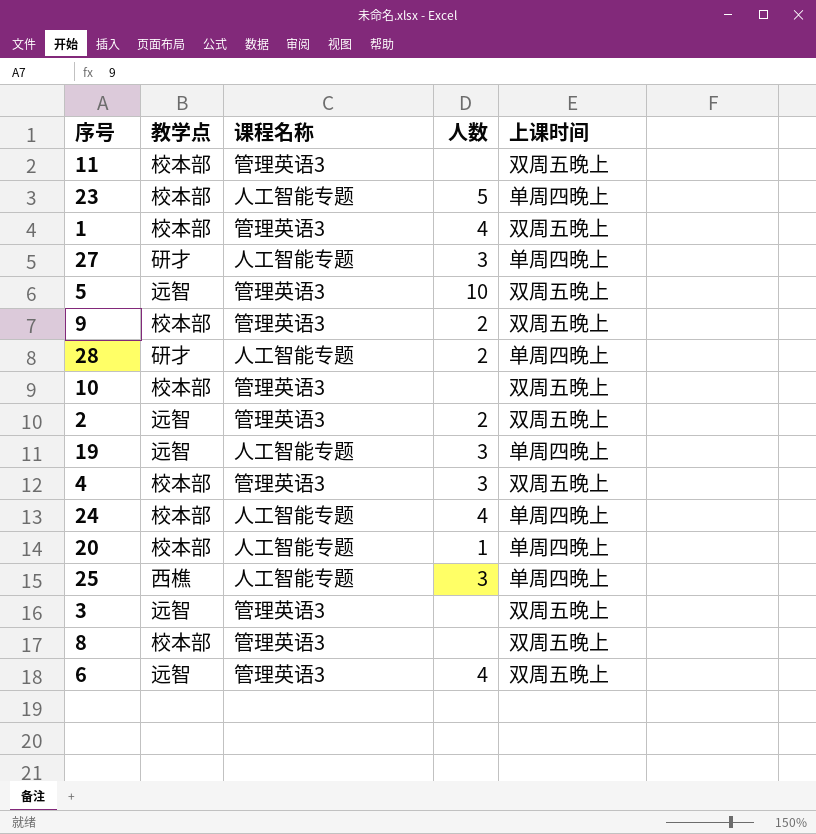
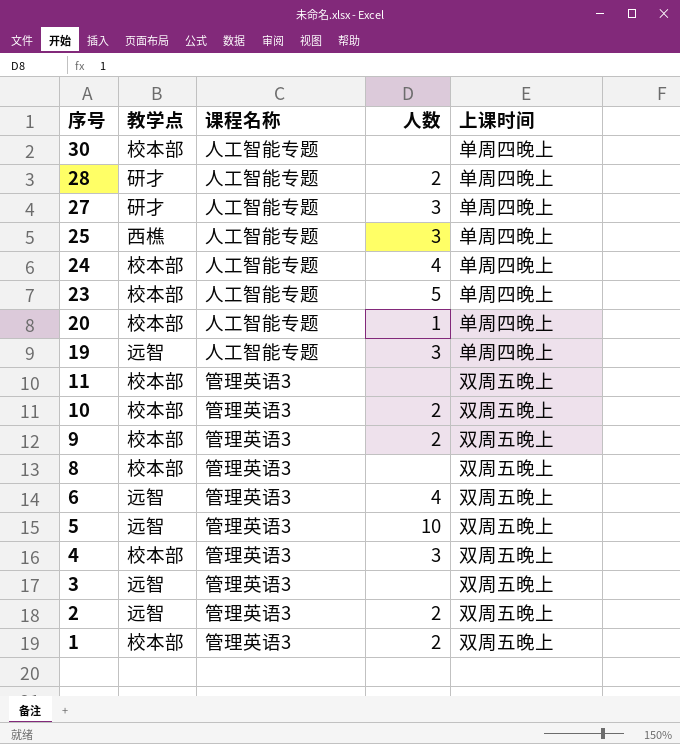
row order: none -> 序号 descending
row 30: none -> 校本部 | 人工智能专题 | none | 单周四晚上
10 | 人数: none -> 2
1 | 人数: 4 -> 2

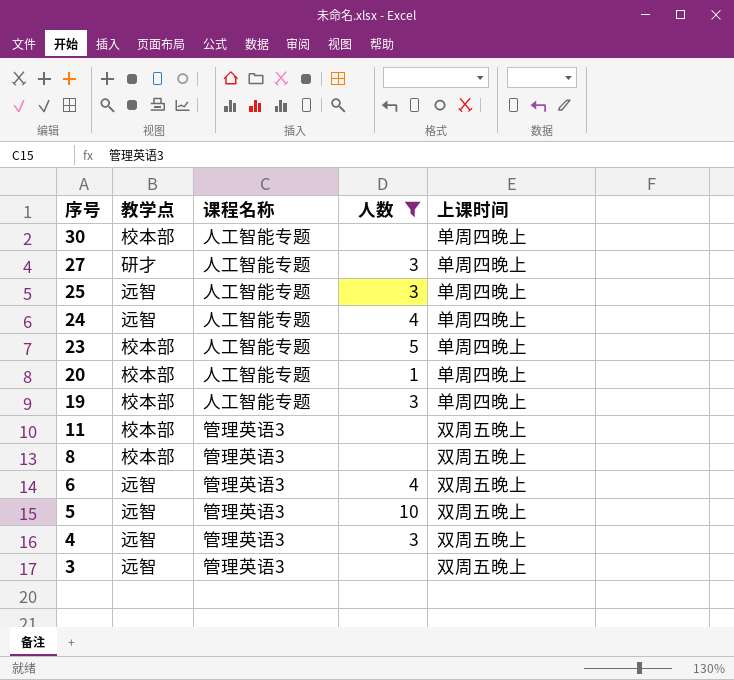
filter: none -> 人数 != 2
25 | 教学点: 西樵 -> 远智
24 | 教学点: 校本部 -> 远智
19 | 教学点: 远智 -> 校本部
4 | 教学点: 校本部 -> 远智

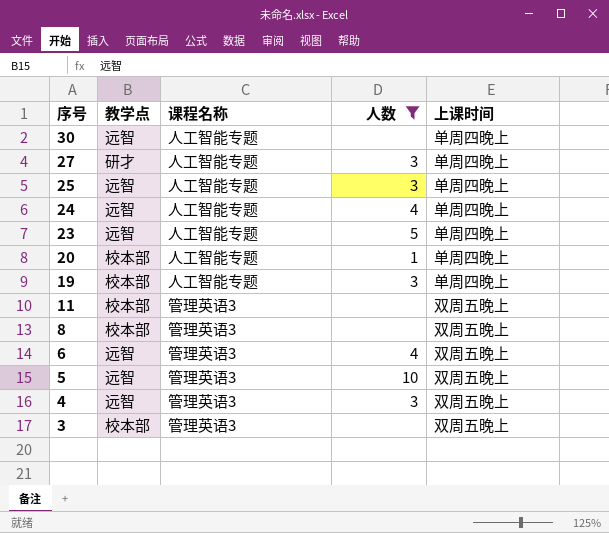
30 | 教学点: 校本部 -> 远智
23 | 教学点: 校本部 -> 远智
3 | 教学点: 远智 -> 校本部

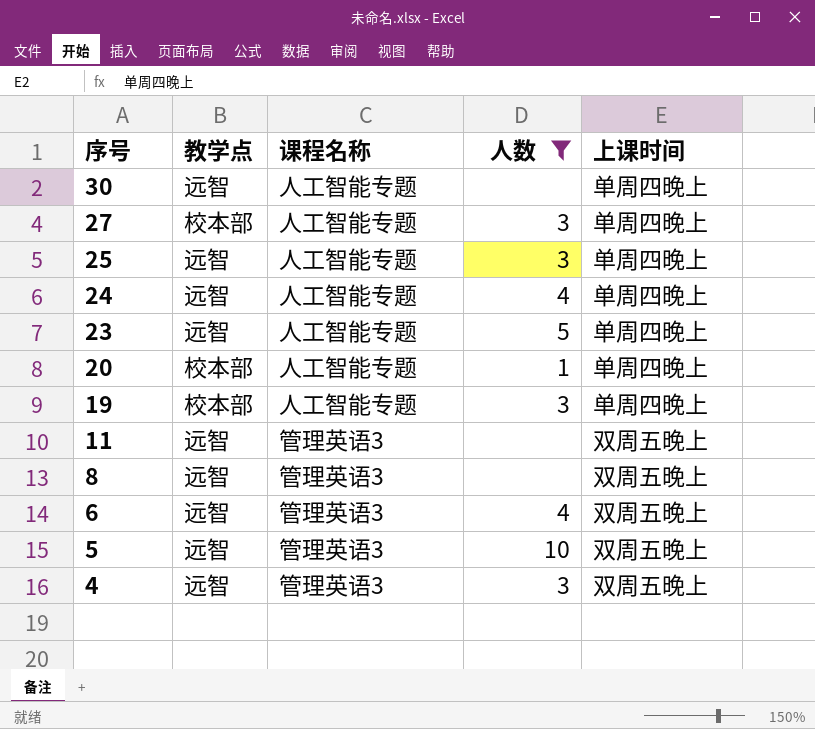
row 3: 校本部 | 管理英语3 | none | 双周五晚上 -> none
27 | 教学点: 研才 -> 校本部
11 | 教学点: 校本部 -> 远智
8 | 教学点: 校本部 -> 远智

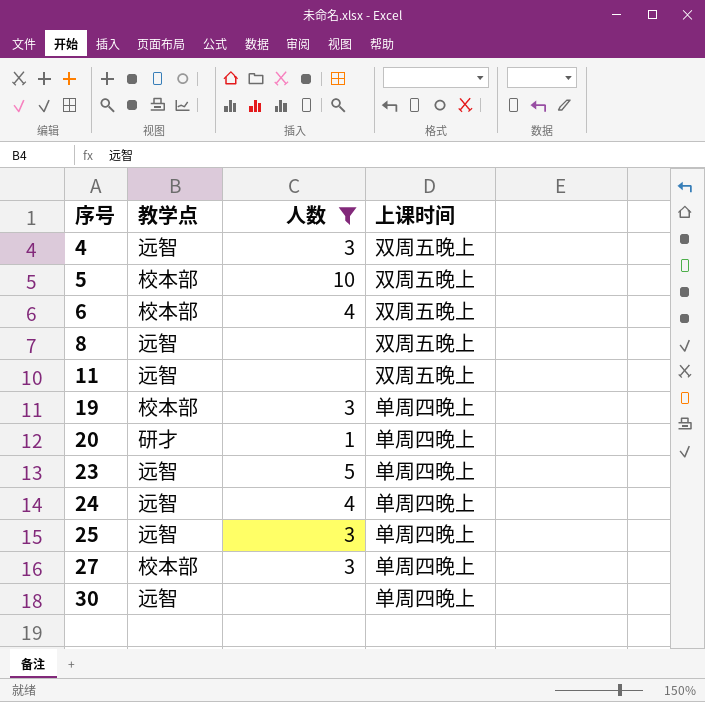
row order: 序号 descending -> 序号 ascending
column 课程名称 | position: 3 -> none
5 | 教学点: 远智 -> 校本部
6 | 教学点: 远智 -> 校本部
20 | 教学点: 校本部 -> 研才

